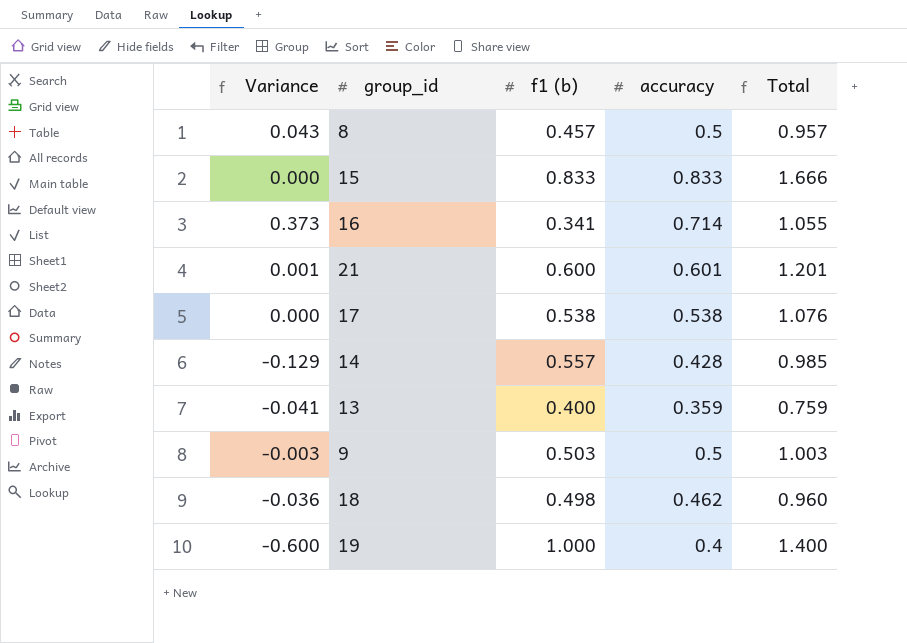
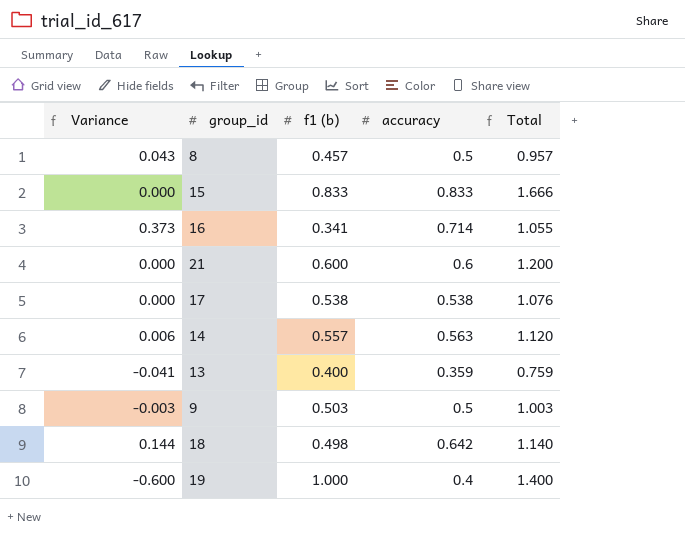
21 | Variance: 0.001 -> 0.000
21 | accuracy: 0.601 -> 0.6
21 | Total: 1.201 -> 1.200
14 | Variance: -0.129 -> 0.006
14 | accuracy: 0.428 -> 0.563
14 | Total: 0.985 -> 1.120
18 | Variance: -0.036 -> 0.144
18 | accuracy: 0.462 -> 0.642
18 | Total: 0.960 -> 1.140

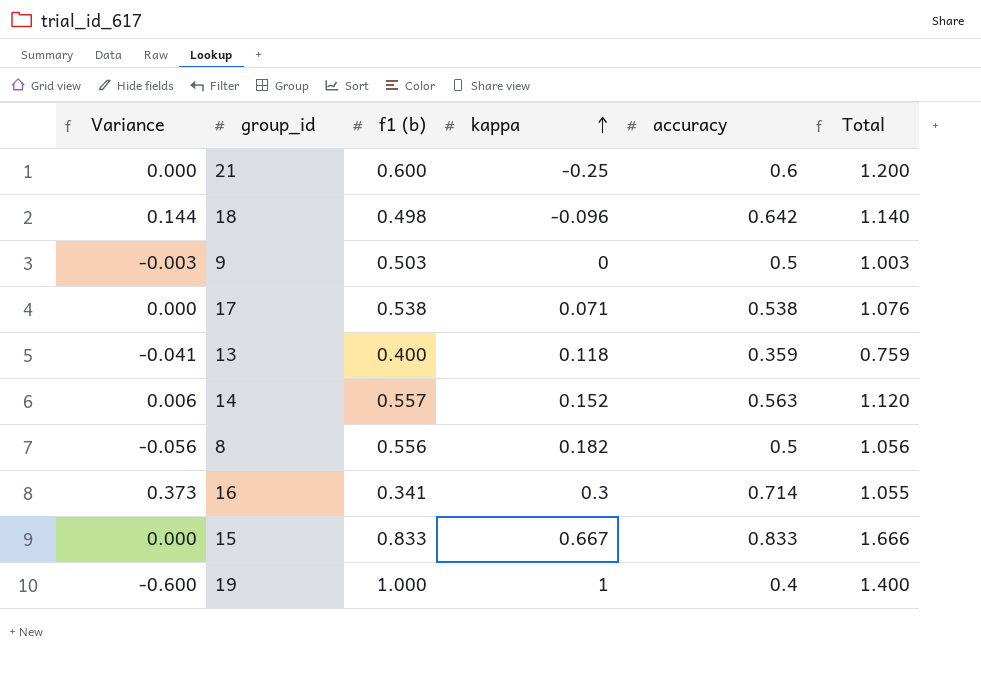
row order: none -> kappa ascending
column kappa | position: none -> 4
8 | Variance: 0.043 -> -0.056
8 | f1 (b): 0.457 -> 0.556
8 | Total: 0.957 -> 1.056

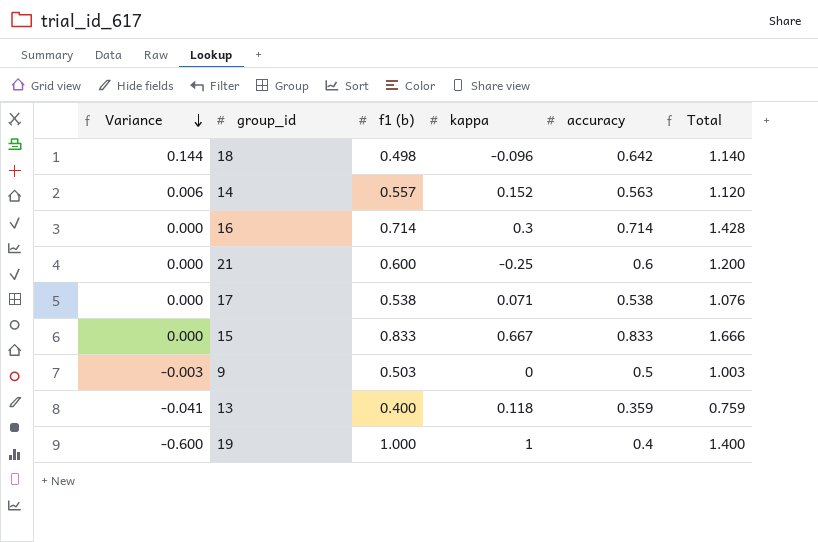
row order: kappa ascending -> Variance descending
row 8: -0.056 | 0.556 | 0.182 | 0.5 | 1.056 -> none
16 | Variance: 0.373 -> 0.000
16 | f1 (b): 0.341 -> 0.714
16 | Total: 1.055 -> 1.428

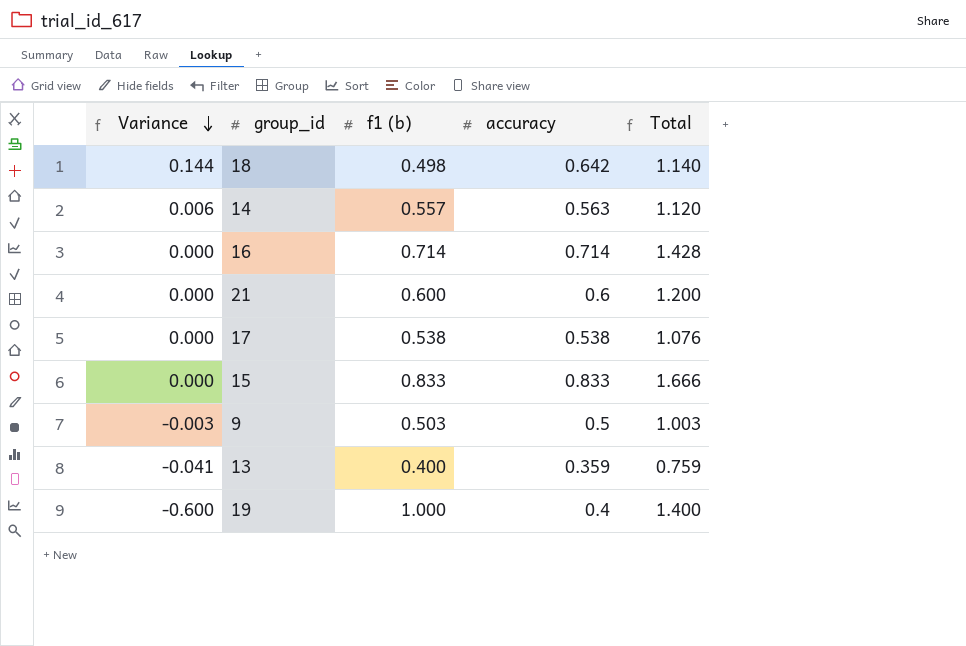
column kappa | position: 4 -> none

